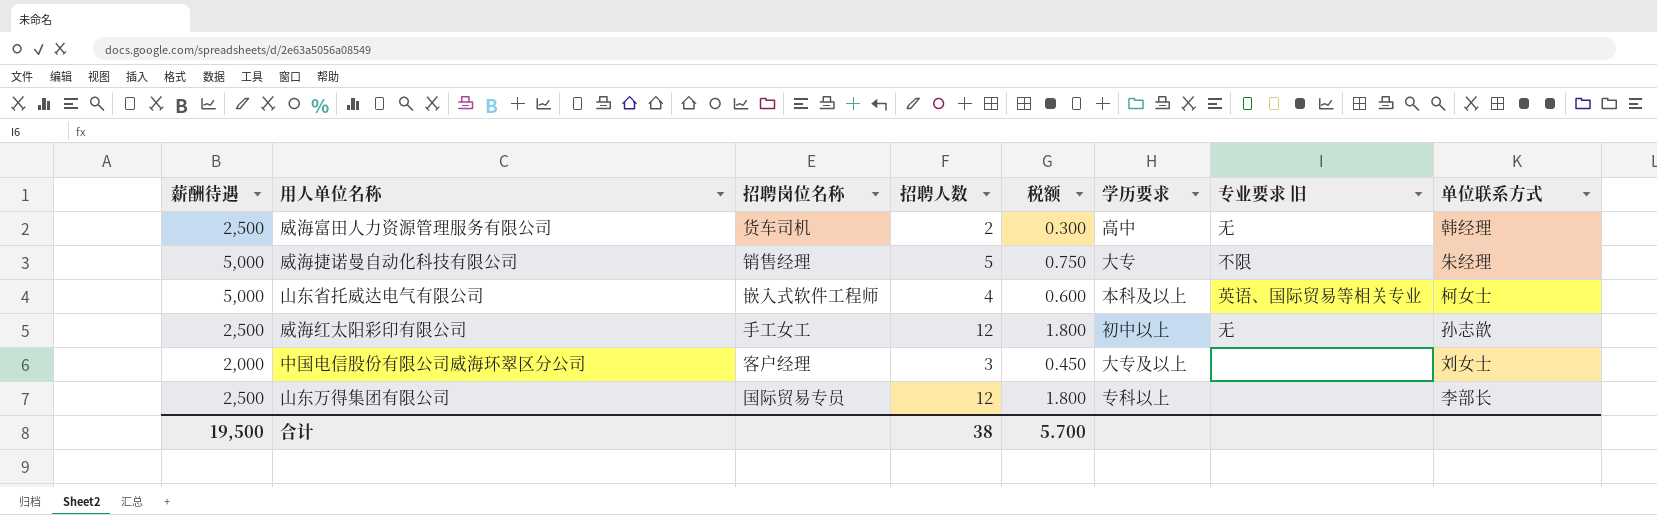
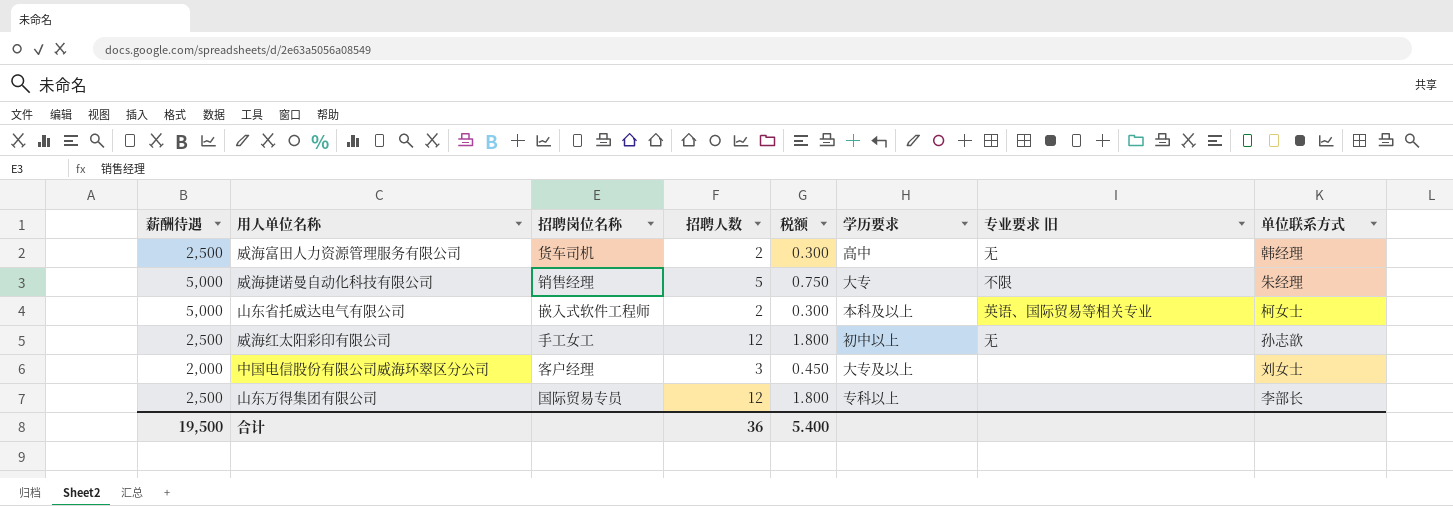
山东省托威达电气有限公司 | 招聘人数: 4 -> 2
山东省托威达电气有限公司 | 税额: 0.600 -> 0.300
合计 | 招聘人数: 38 -> 36
合计 | 税额: 5.700 -> 5.400

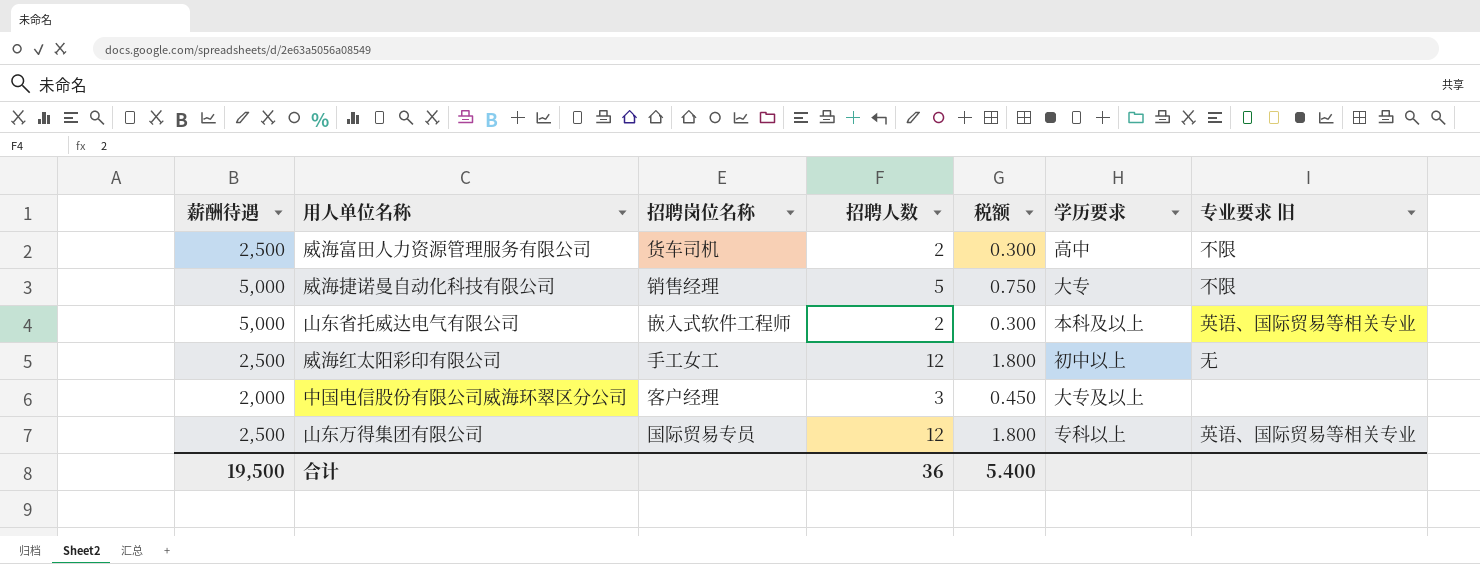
column 单位联系方式 | position: 8 -> none
威海富田人力资源管理服务有限公司 | 专业要求 旧: 无 -> 不限
山东万得集团有限公司 | 专业要求 旧: none -> 英语、国际贸易等相关专业

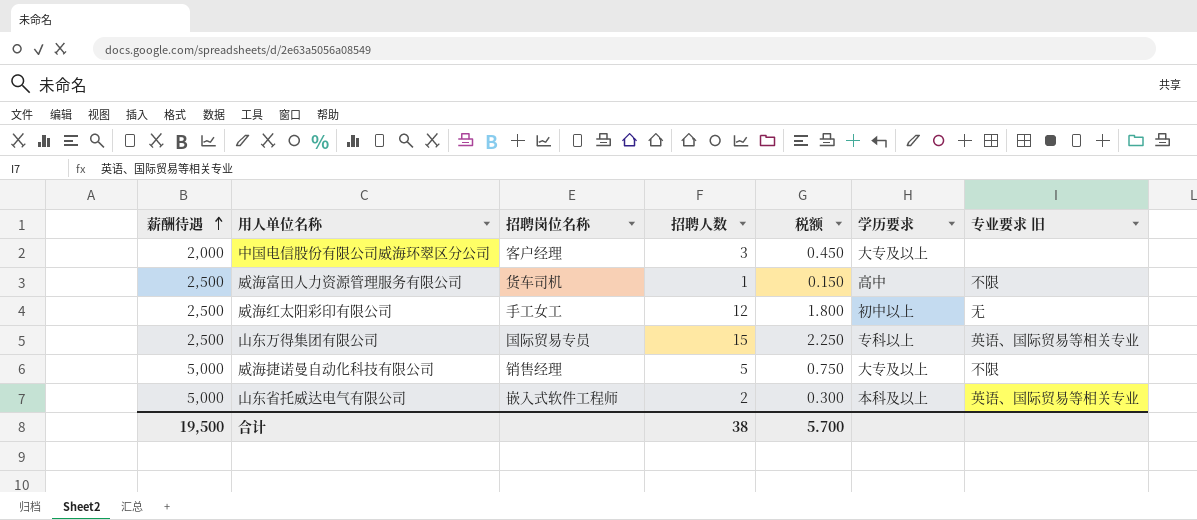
row order: none -> 薪酬待遇 ascending
威海富田人力资源管理服务有限公司 | 招聘人数: 2 -> 1
威海富田人力资源管理服务有限公司 | 税额: 0.300 -> 0.150
山东万得集团有限公司 | 招聘人数: 12 -> 15
山东万得集团有限公司 | 税额: 1.800 -> 2.250
威海捷诺曼自动化科技有限公司 | 学历要求: 大专 -> 大专及以上
合计 | 招聘人数: 36 -> 38
合计 | 税额: 5.400 -> 5.700

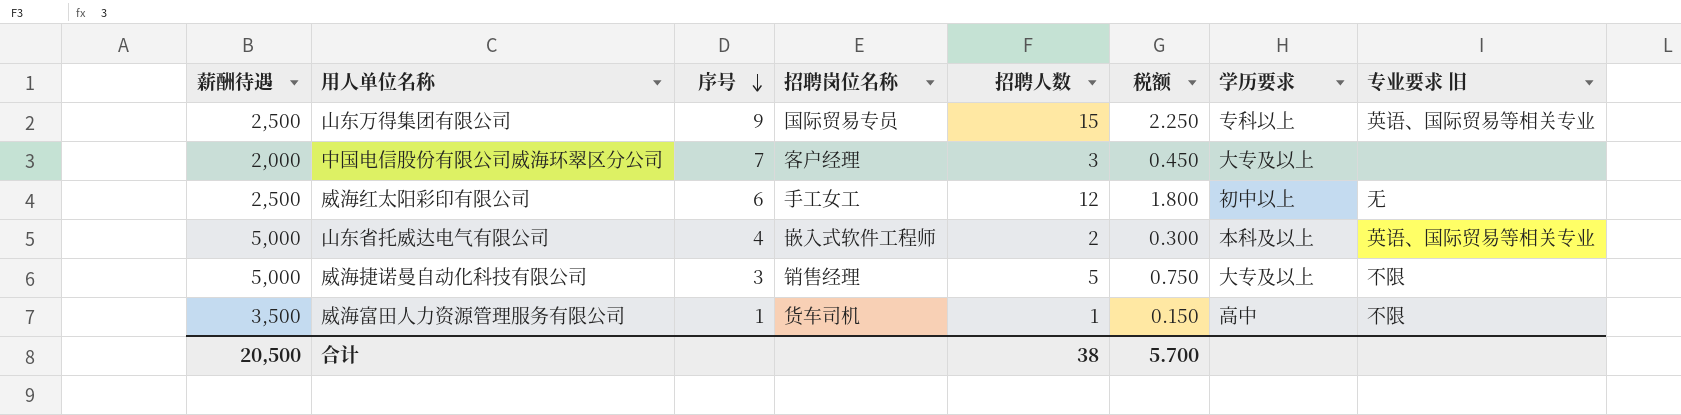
row order: 薪酬待遇 ascending -> 序号 descending
column 序号 | position: none -> 3
威海富田人力资源管理服务有限公司 | 薪酬待遇: 2,500 -> 3,500
合计 | 薪酬待遇: 19,500 -> 20,500

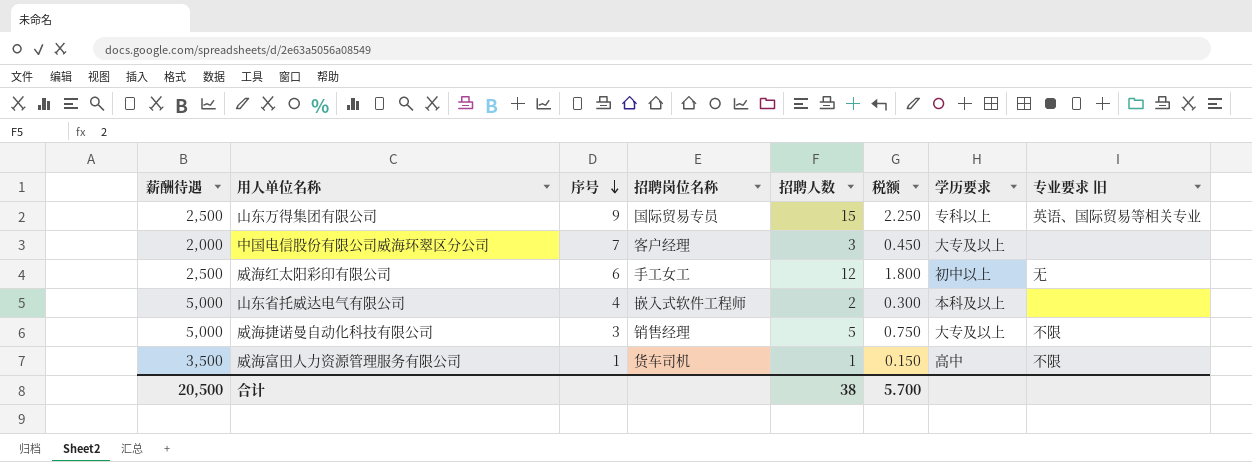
山东省托威达电气有限公司 | 专业要求 旧: 英语、国际贸易等相关专业 -> none

